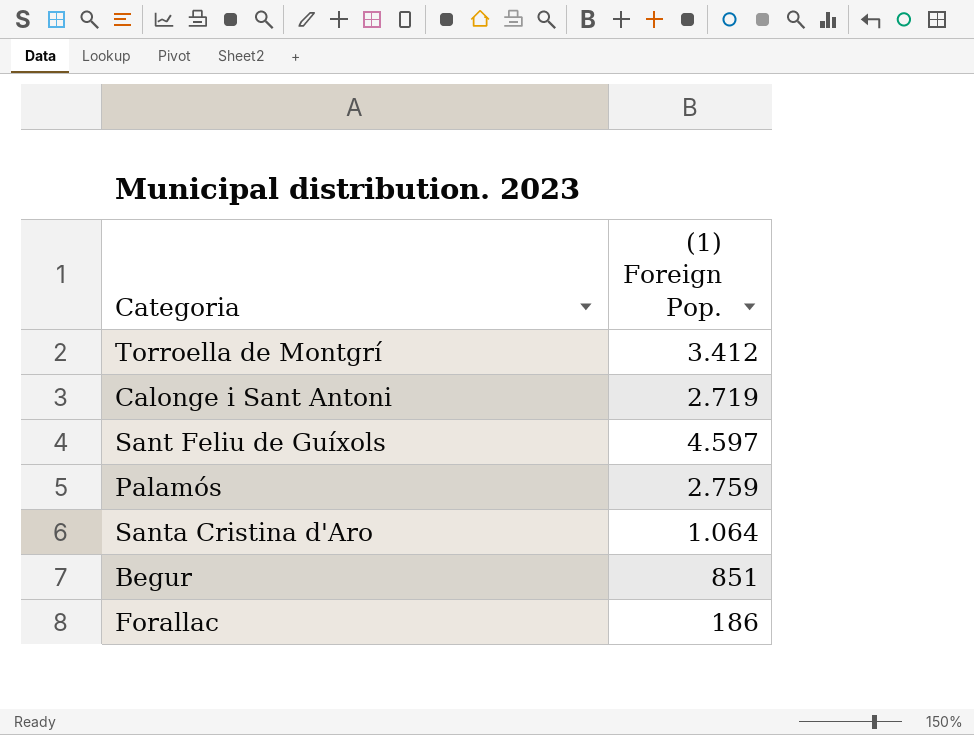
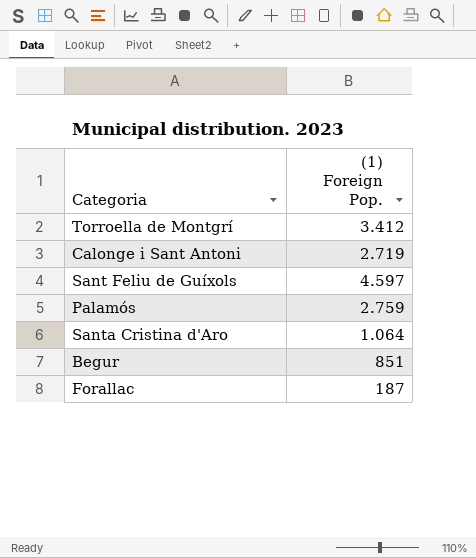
Forallac | (1) Foreign Pop.: 186 -> 187

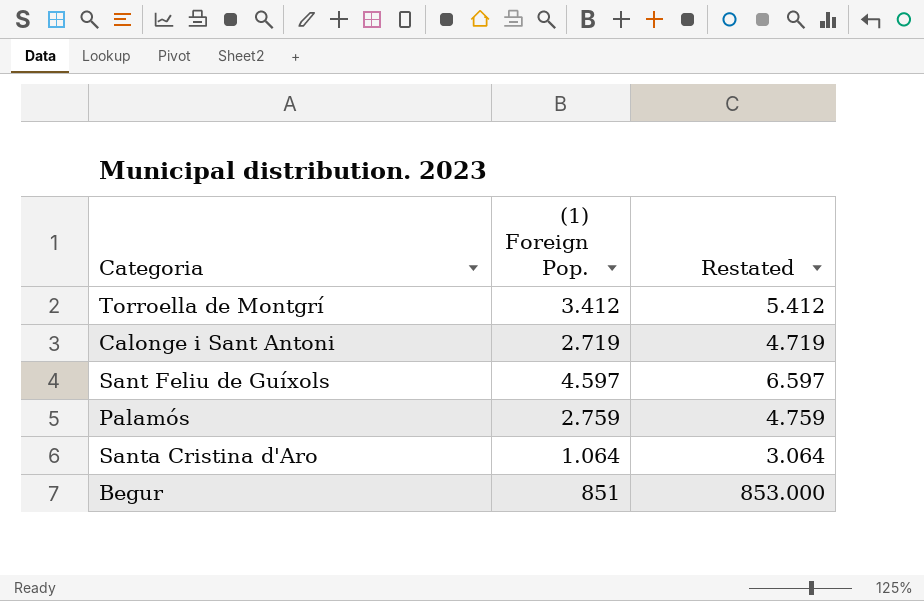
column Restated | formula: none -> [(1) Foreign Pop.] + 2
row Forallac: 187 -> none

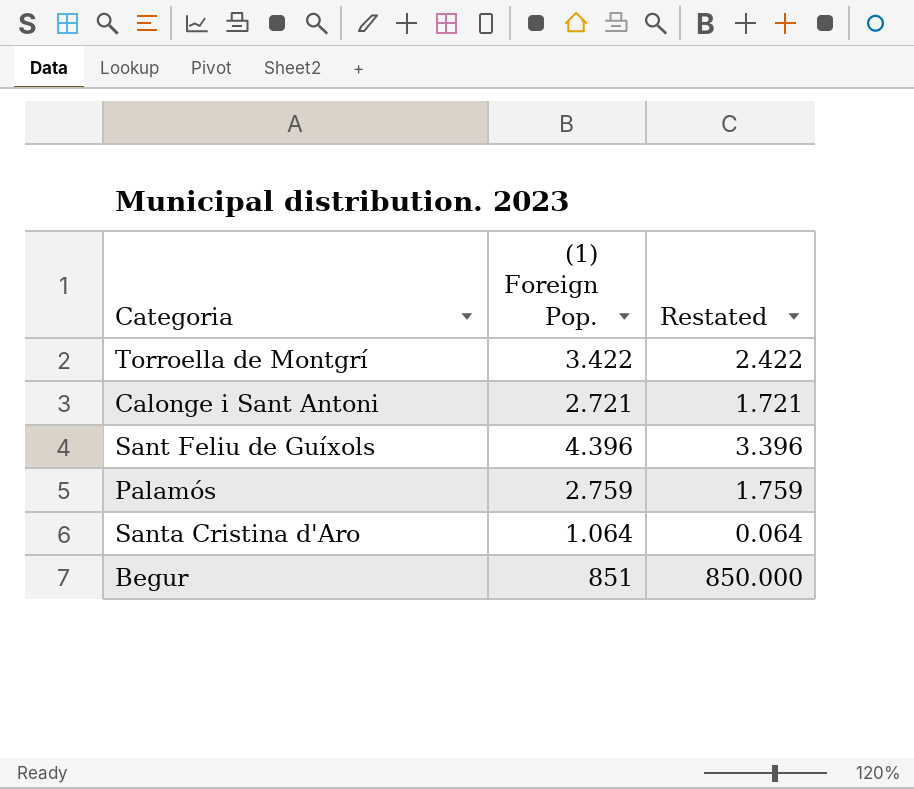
column Restated | formula: [(1) Foreign Pop.] + 2 -> [(1) Foreign Pop.] - 1
Torroella de Montgrí | (1) Foreign Pop.: 3.412 -> 3.422
Calonge i Sant Antoni | (1) Foreign Pop.: 2.719 -> 2.721
Sant Feliu de Guíxols | (1) Foreign Pop.: 4.597 -> 4.396

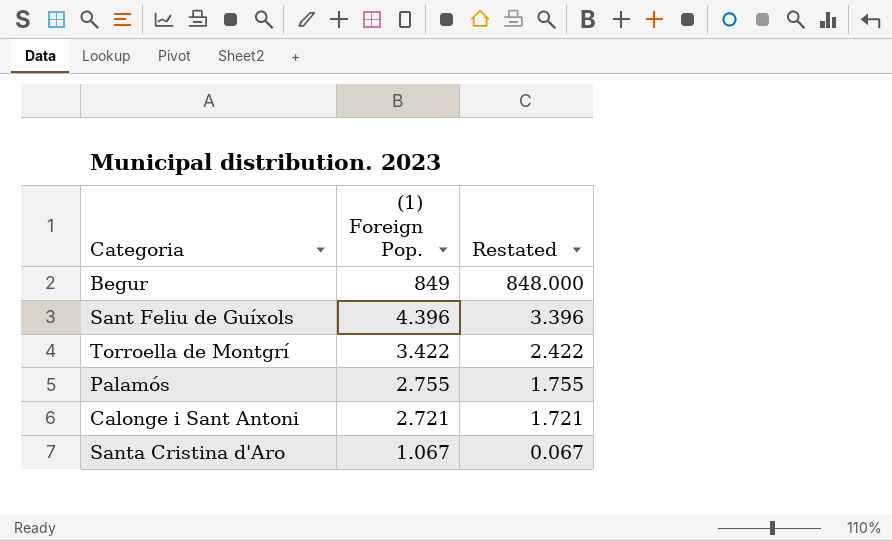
row order: none -> (1) Foreign Pop. descending
Begur | (1) Foreign Pop.: 851 -> 849
Begur | Restated: 850.000 -> 848.000
Palamós | (1) Foreign Pop.: 2.759 -> 2.755
Palamós | Restated: 1.759 -> 1.755
Santa Cristina d'Aro | (1) Foreign Pop.: 1.064 -> 1.067
Santa Cristina d'Aro | Restated: 0.064 -> 0.067

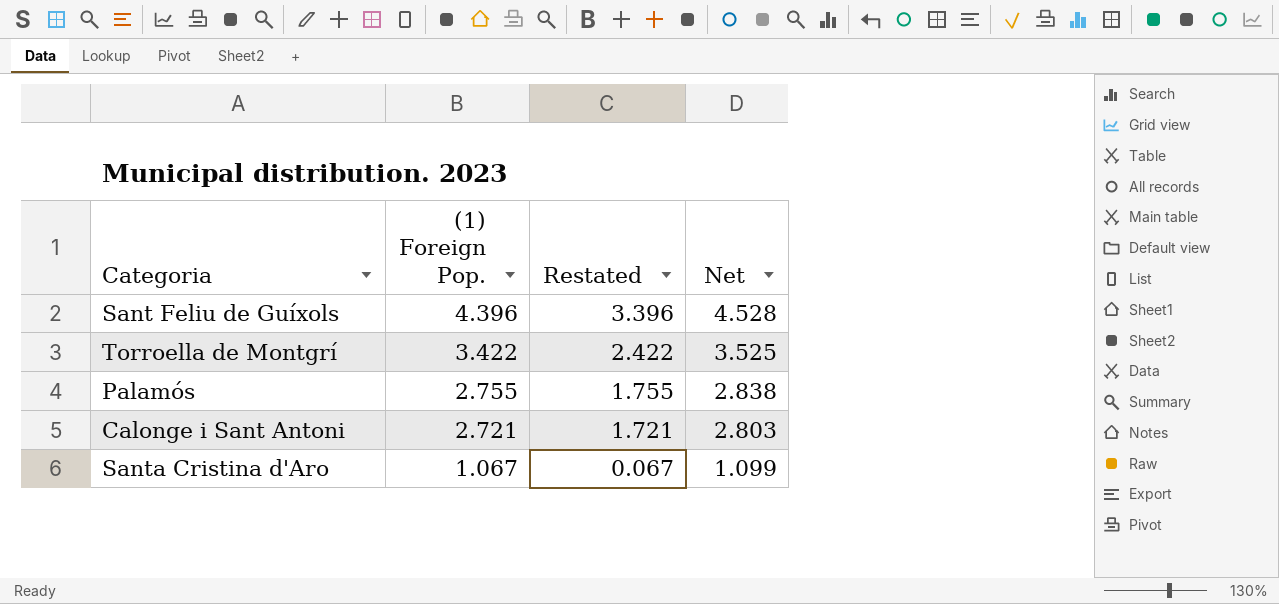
column Net | formula: none -> [(1) Foreign Pop.] * 1.03
row Begur: 849 | 848.000 -> none

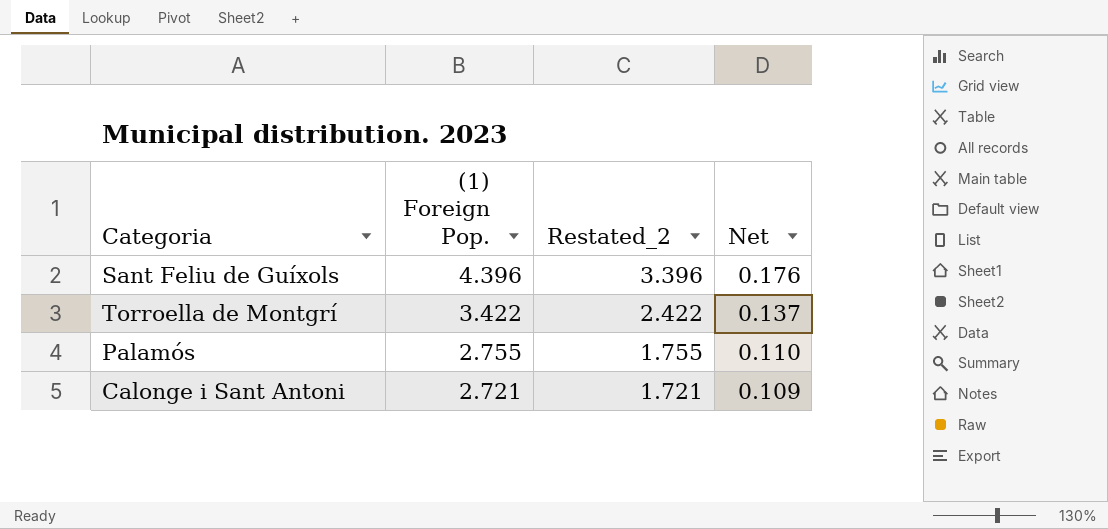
column name: Restated -> Restated_2
column Net | formula: [(1) Foreign Pop.] * 1.03 -> [(1) Foreign Pop.] * 0.04
row Santa Cristina d'Aro: 1.067 | 0.067 | 1.099 -> none

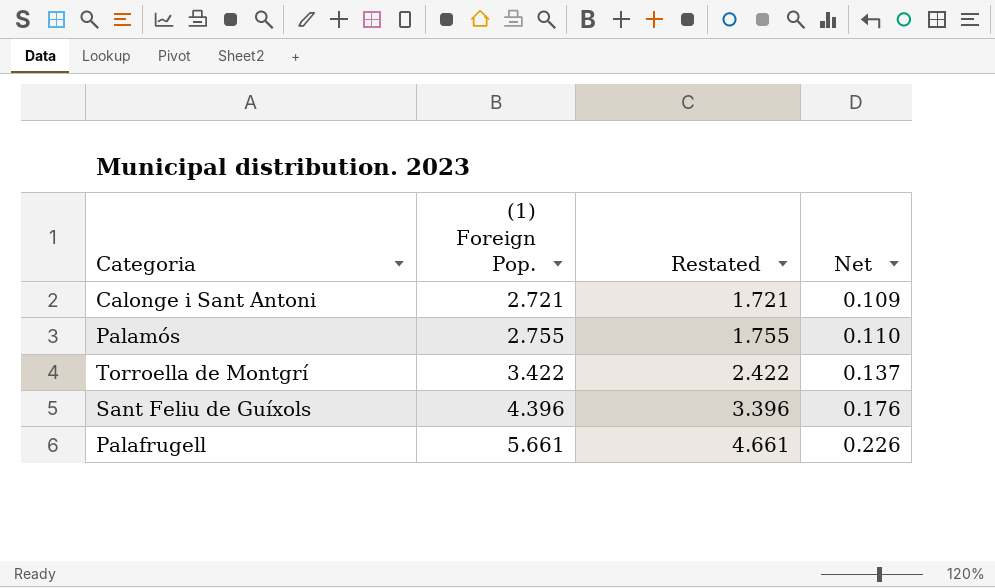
row order: (1) Foreign Pop. descending -> (1) Foreign Pop. ascending
column name: Restated_2 -> Restated
row Palafrugell: none -> 5.661 | 4.661 | 0.226

